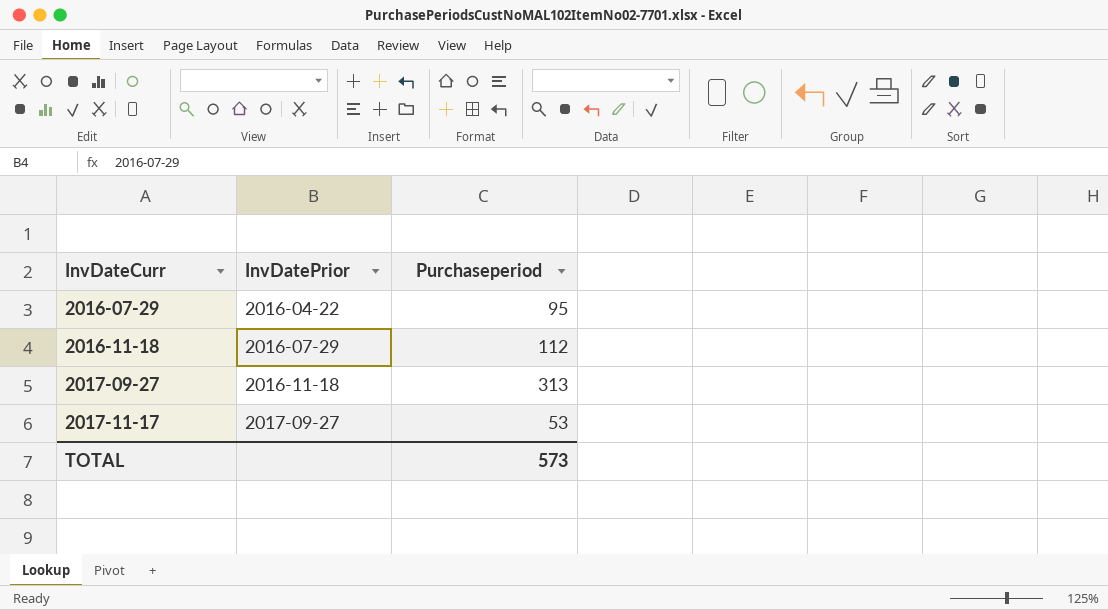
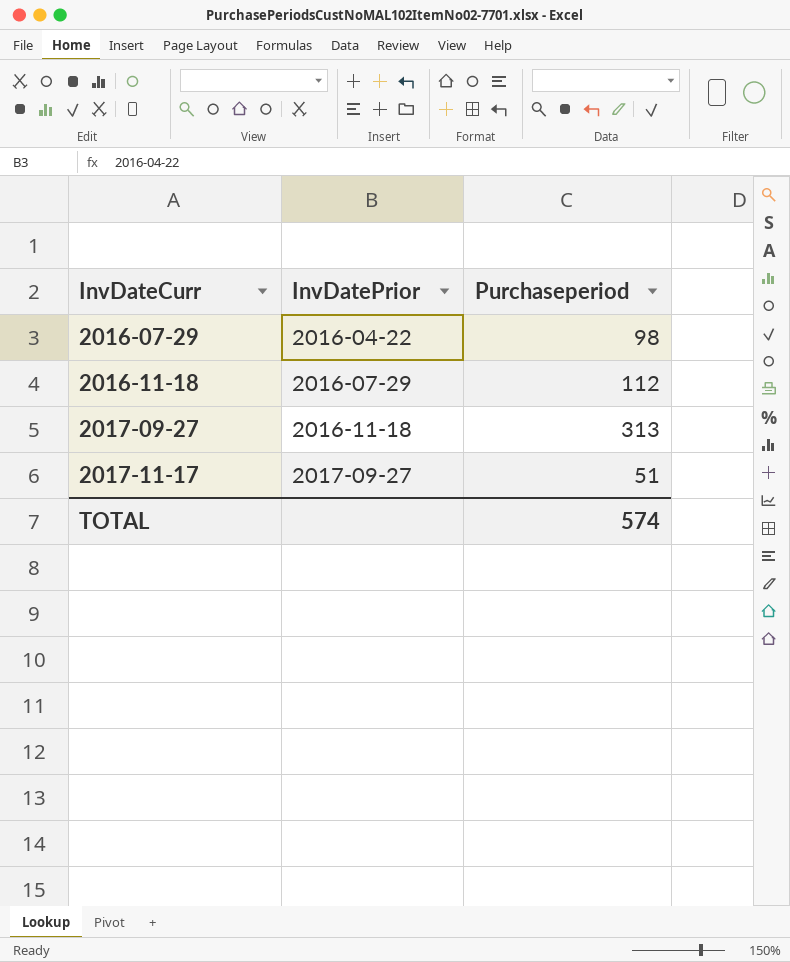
2016-07-29 | Purchaseperiod: 95 -> 98
2017-11-17 | Purchaseperiod: 53 -> 51
TOTAL | Purchaseperiod: 573 -> 574

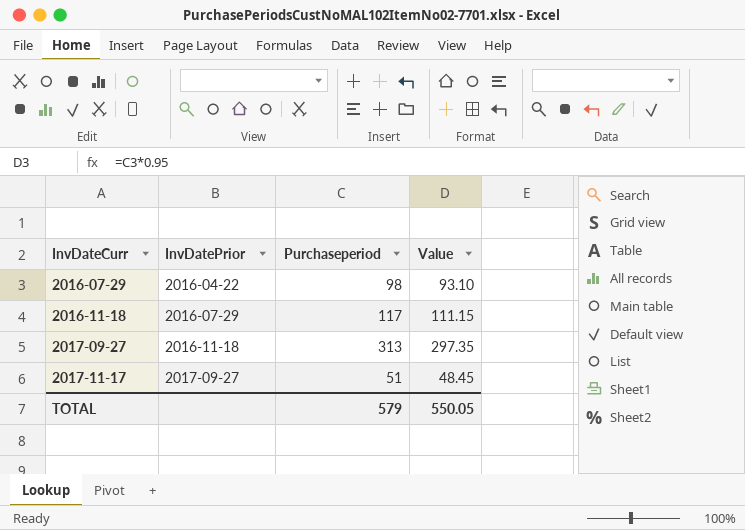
column Value | formula: none -> [Purchaseperiod] * 0.95
2016-11-18 | Purchaseperiod: 112 -> 117
TOTAL | Purchaseperiod: 574 -> 579

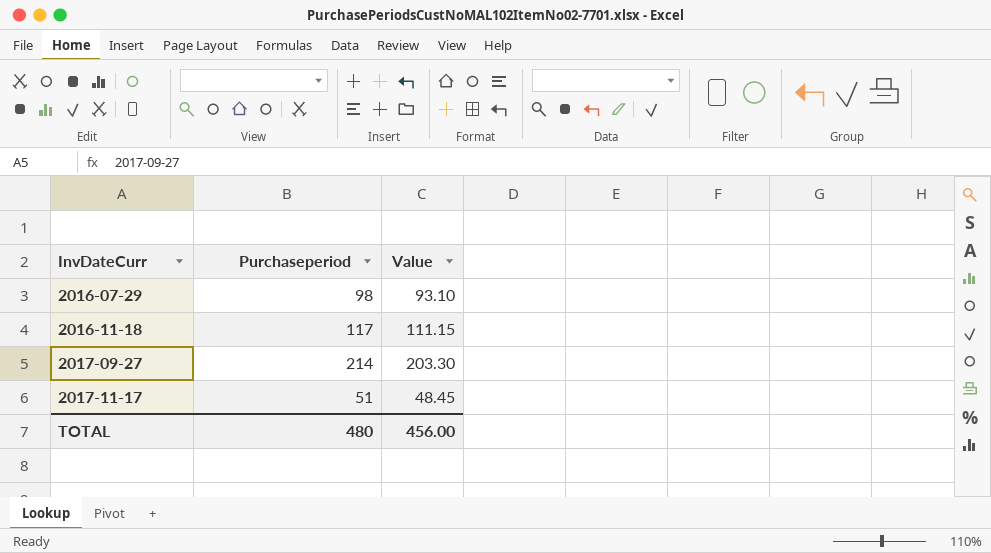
column InvDatePrior | position: 2 -> none
2017-09-27 | Purchaseperiod: 313 -> 214
2017-09-27 | Value: 297.35 -> 203.30
TOTAL | Purchaseperiod: 579 -> 480
TOTAL | Value: 550.05 -> 456.00

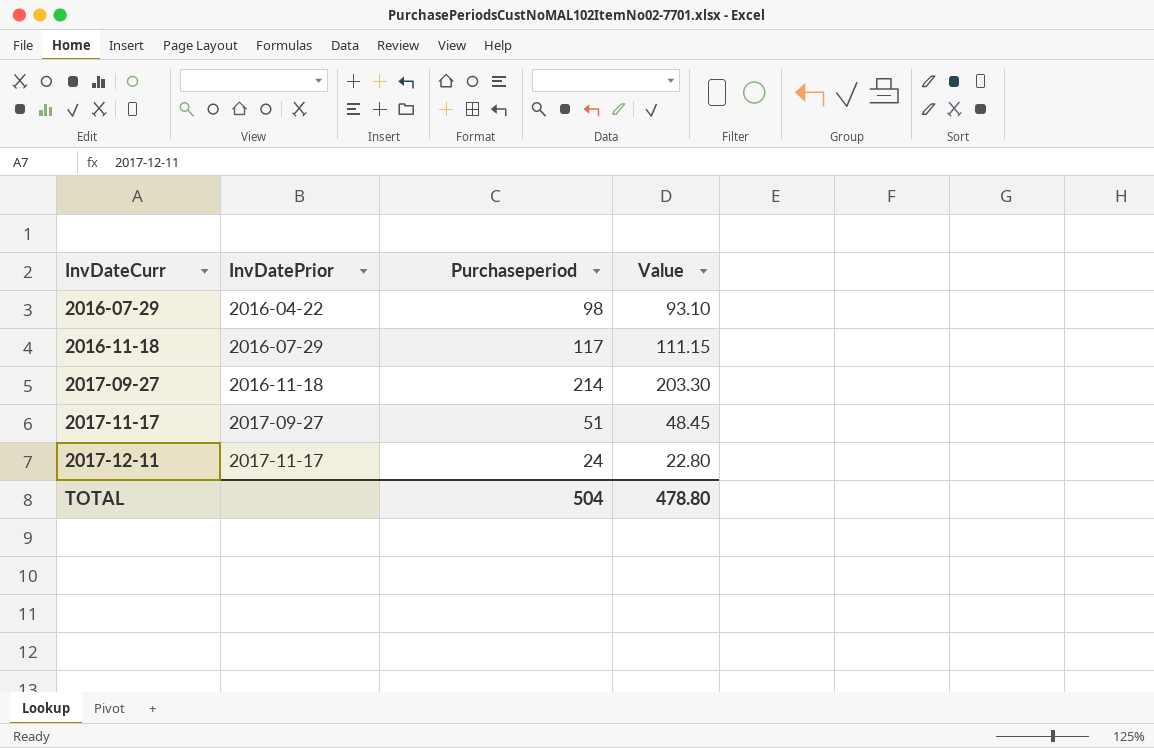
column InvDatePrior | position: none -> 2
row 2017-12-11: none -> 2017-11-17 | 24 | 22.80
TOTAL | Purchaseperiod: 480 -> 504
TOTAL | Value: 456.00 -> 478.80

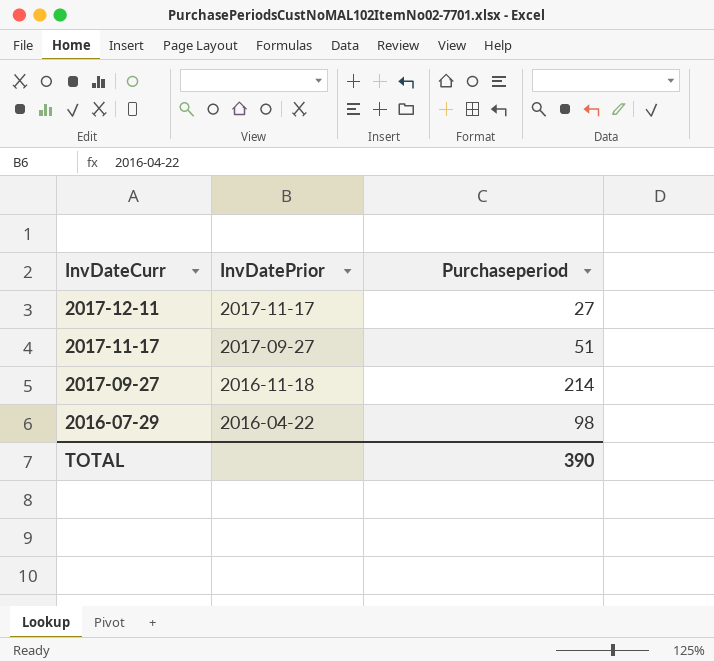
row order: InvDateCurr ascending -> InvDateCurr descending
column Value | formula: [Purchaseperiod] * 0.95 -> none
row 2016-11-18: 2016-07-29 | 117 | 111.15 -> none
2017-12-11 | Purchaseperiod: 24 -> 27
TOTAL | Purchaseperiod: 504 -> 390

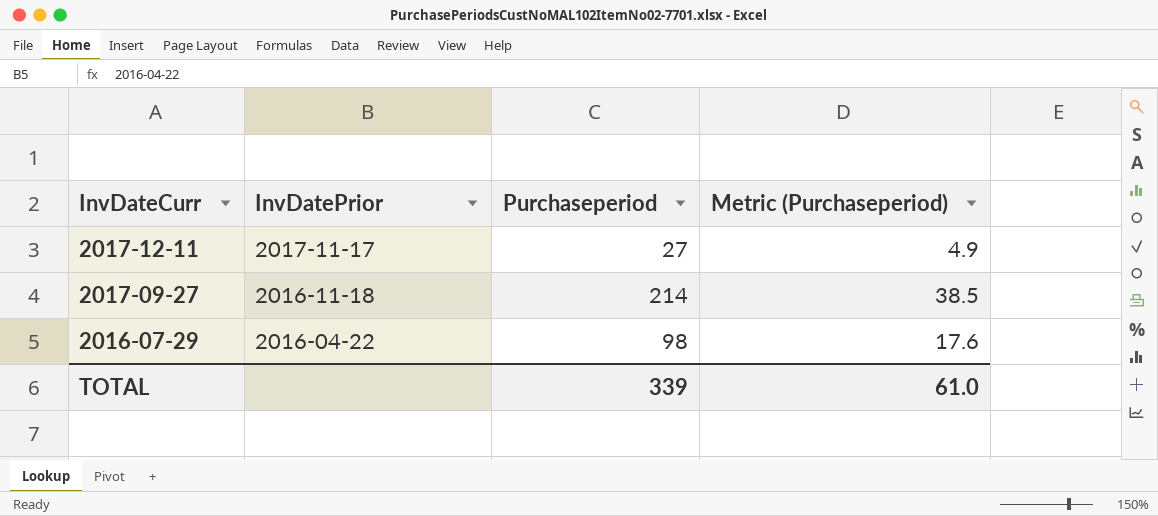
column Metric (Purchaseperiod) | formula: none -> [Purchaseperiod] * 0.18
row 2017-11-17: 2017-09-27 | 51 -> none
TOTAL | Purchaseperiod: 390 -> 339

